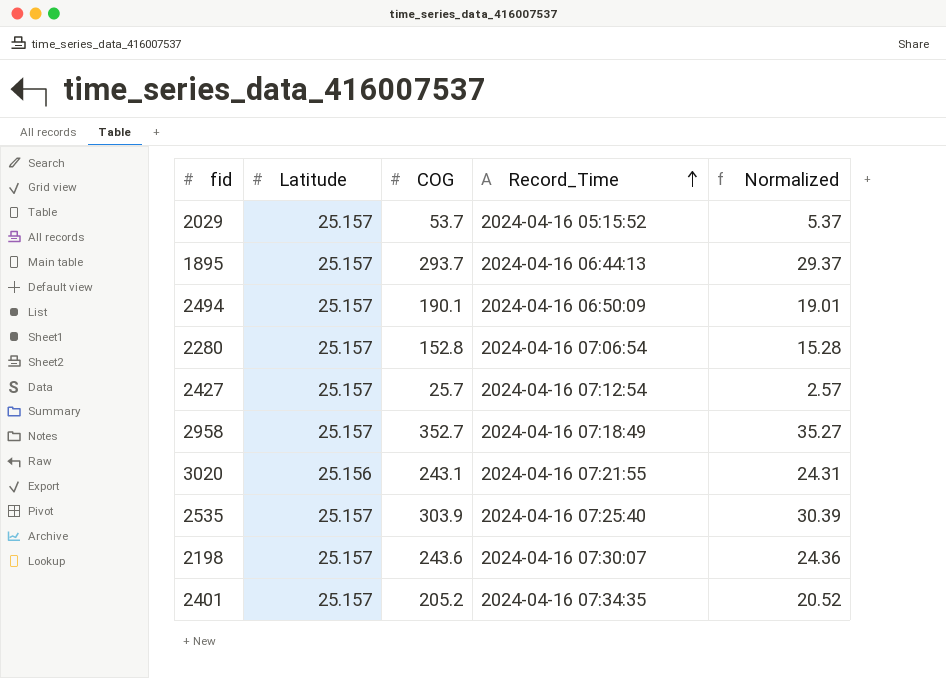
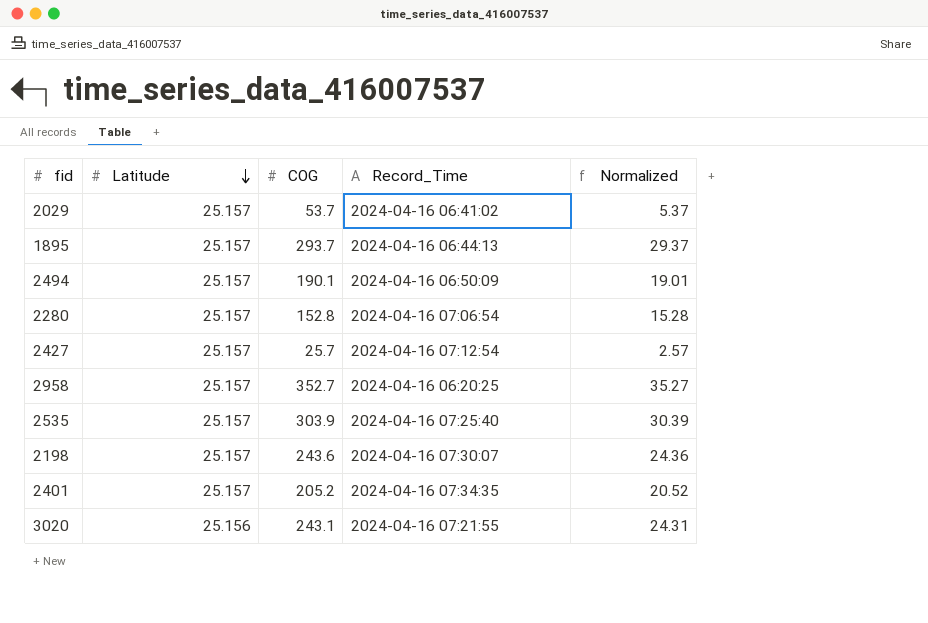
row order: Record_Time ascending -> Latitude descending
2029 | Record_Time: 2024-04-16 05:15:52 -> 2024-04-16 06:41:02
2958 | Record_Time: 2024-04-16 07:18:49 -> 2024-04-16 06:20:25

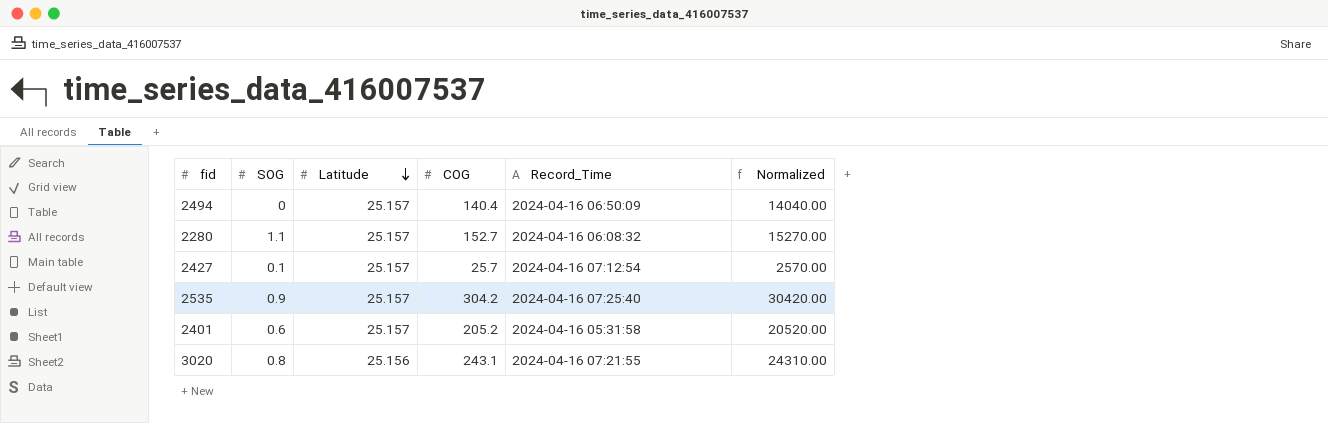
column SOG | position: none -> 2
column Normalized | formula: [COG] * 0.1 -> [COG] * 100
row 2029: 25.157 | 53.7 | 2024-04-16 06:41:02 | 5.37 -> none
row 1895: 25.157 | 293.7 | 2024-04-16 06:44:13 | 29.37 -> none
row 2958: 25.157 | 352.7 | 2024-04-16 06:20:25 | 35.27 -> none
row 2198: 25.157 | 243.6 | 2024-04-16 07:30:07 | 24.36 -> none
2494 | COG: 190.1 -> 140.4
2280 | COG: 152.8 -> 152.7
2280 | Record_Time: 2024-04-16 07:06:54 -> 2024-04-16 06:08:32
2535 | COG: 303.9 -> 304.2
2401 | Record_Time: 2024-04-16 07:34:35 -> 2024-04-16 05:31:58

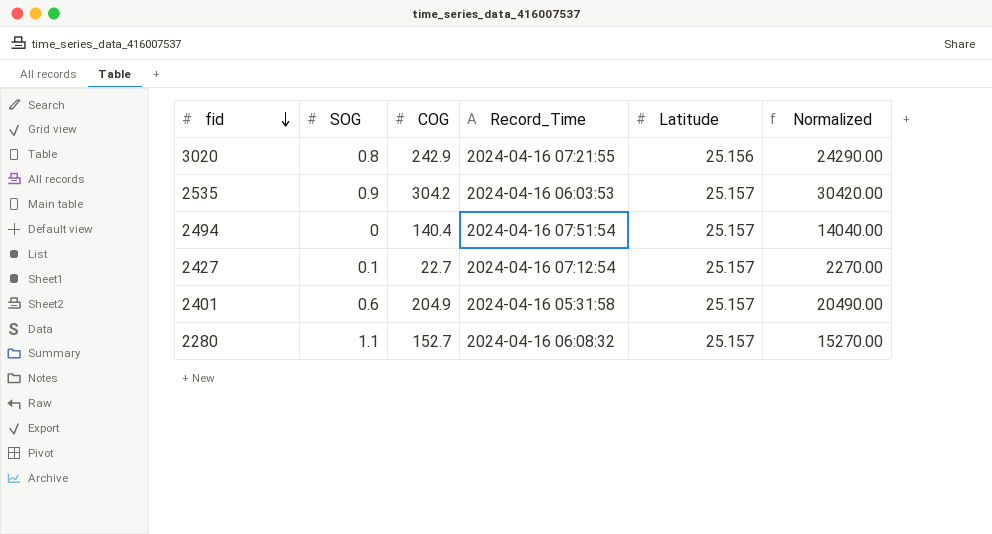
row order: Latitude descending -> fid descending
column Latitude | position: 3 -> 5
3020 | COG: 243.1 -> 242.9
3020 | Normalized: 24310.00 -> 24290.00
2535 | Record_Time: 2024-04-16 07:25:40 -> 2024-04-16 06:03:53
2494 | Record_Time: 2024-04-16 06:50:09 -> 2024-04-16 07:51:54
2427 | COG: 25.7 -> 22.7
2427 | Normalized: 2570.00 -> 2270.00
2401 | COG: 205.2 -> 204.9
2401 | Normalized: 20520.00 -> 20490.00

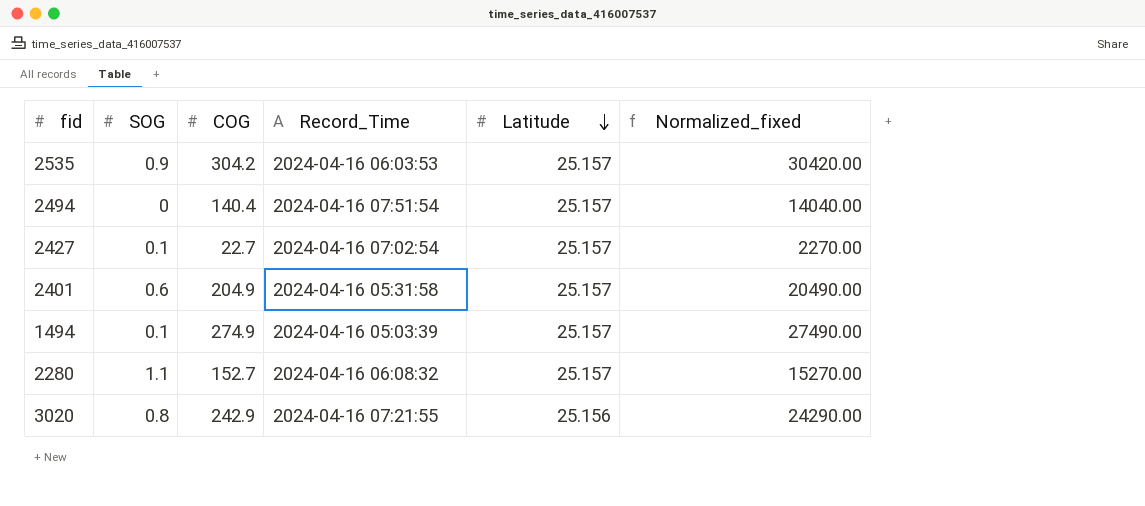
row order: fid descending -> Latitude descending
column name: Normalized -> Normalized_fixed
2427 | Record_Time: 2024-04-16 07:12:54 -> 2024-04-16 07:02:54
row 1494: none -> 0.1 | 274.9 | 2024-04-16 05:03:39 | 25.157 | 27490.00

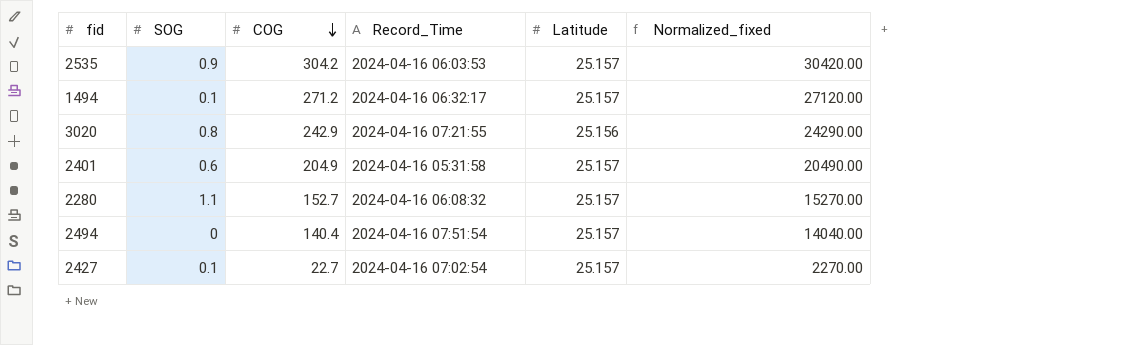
row order: Latitude descending -> COG descending
1494 | COG: 274.9 -> 271.2
1494 | Record_Time: 2024-04-16 05:03:39 -> 2024-04-16 06:32:17
1494 | Normalized_fixed: 27490.00 -> 27120.00

